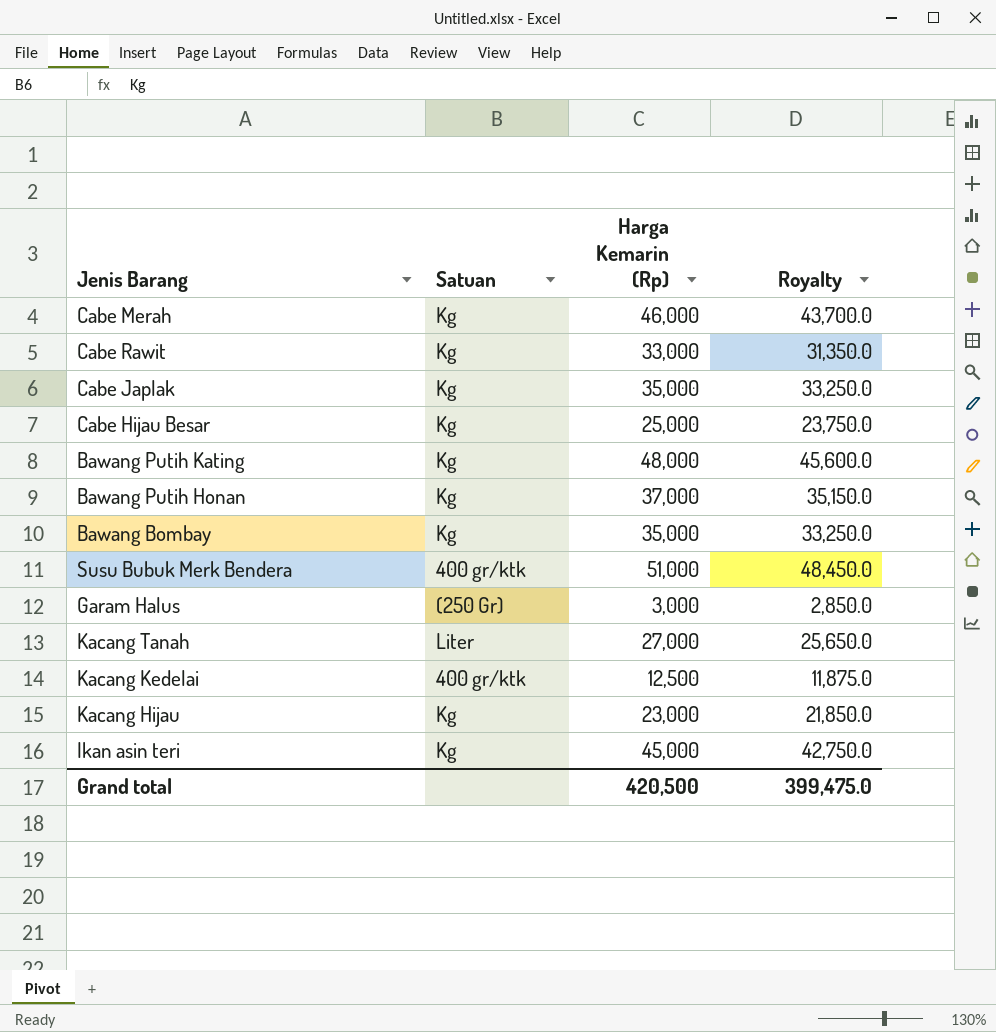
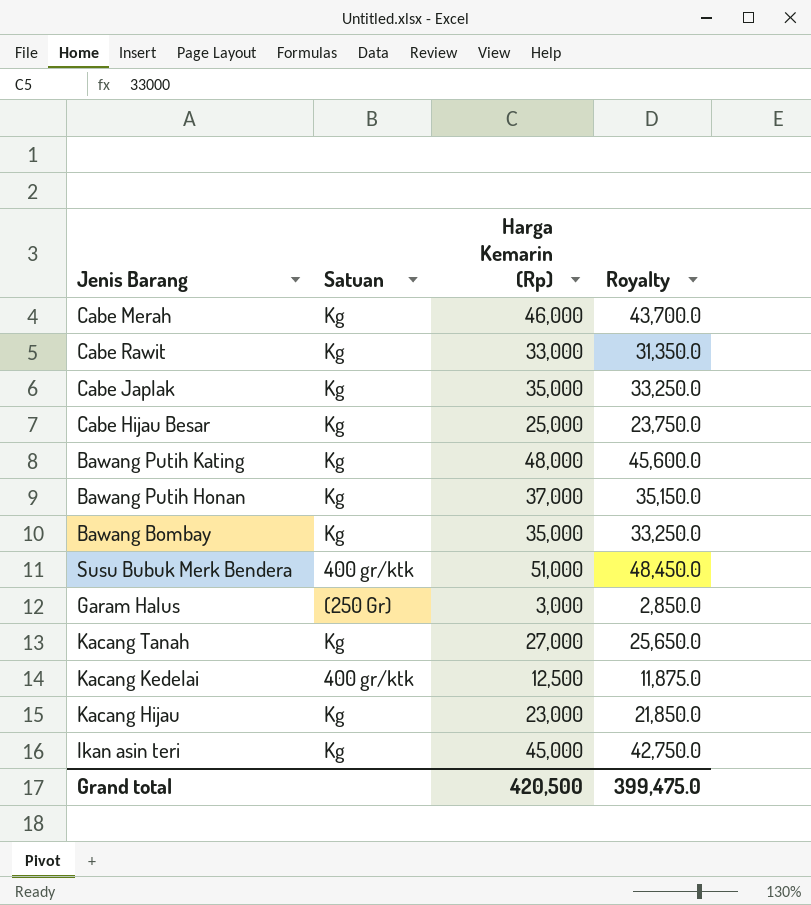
Kacang Tanah | Satuan: Liter -> Kg

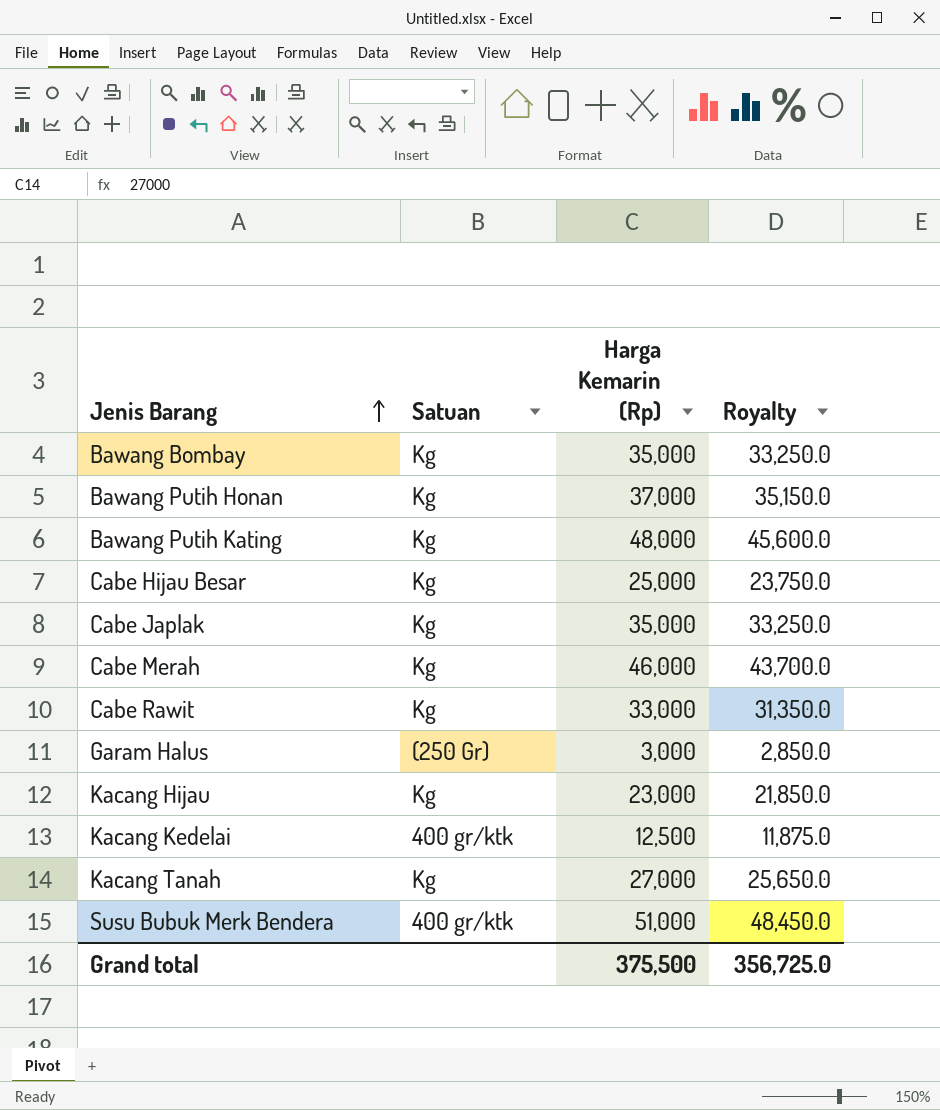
row order: none -> Jenis Barang ascending
row Ikan asin teri: Kg | 45,000 | 42,750.0 -> none
Grand total | Harga Kemarin (Rp): 420,500 -> 375,500
Grand total | Royalty: 399,475.0 -> 356,725.0

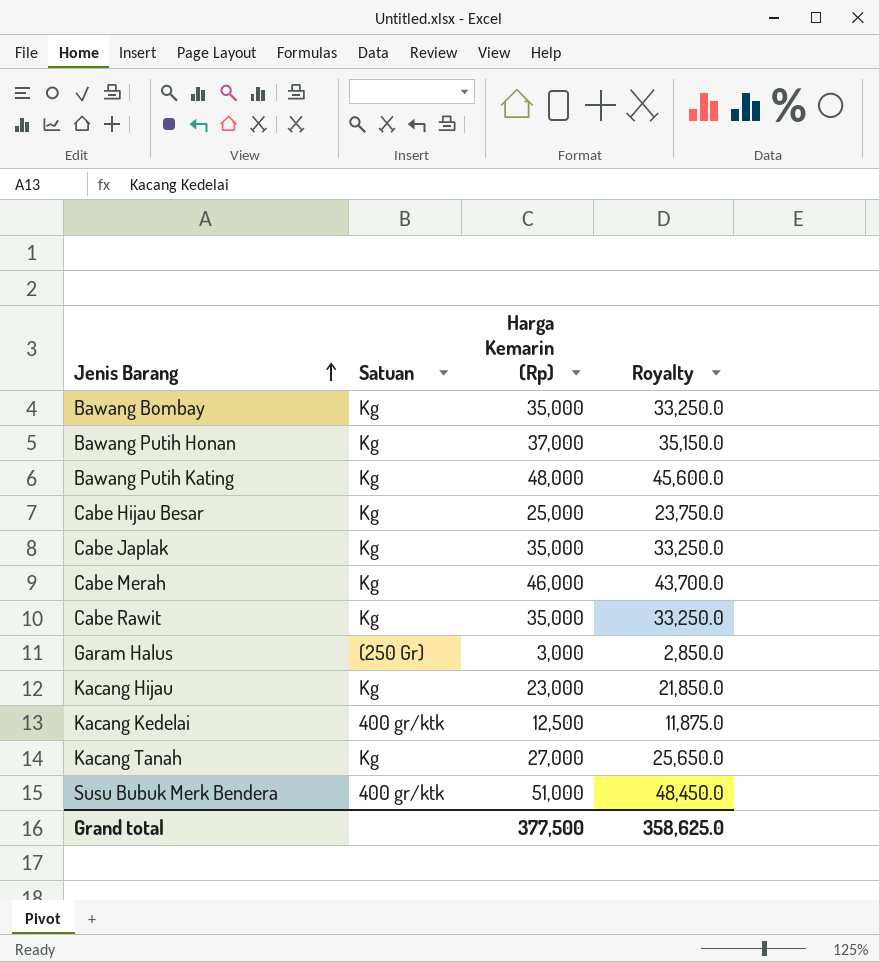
Cabe Rawit | Harga Kemarin (Rp): 33,000 -> 35,000
Cabe Rawit | Royalty: 31,350.0 -> 33,250.0
Grand total | Harga Kemarin (Rp): 375,500 -> 377,500
Grand total | Royalty: 356,725.0 -> 358,625.0

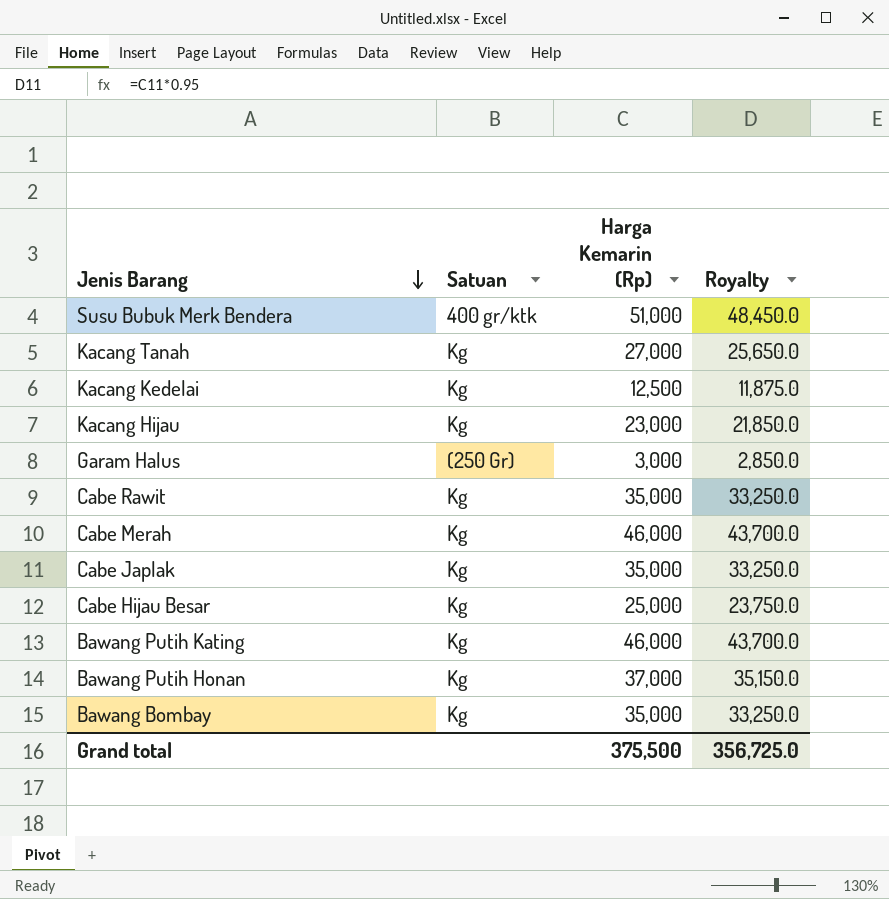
row order: Jenis Barang ascending -> Jenis Barang descending
Kacang Kedelai | Satuan: 400 gr/ktk -> Kg
Bawang Putih Kating | Harga Kemarin (Rp): 48,000 -> 46,000
Bawang Putih Kating | Royalty: 45,600.0 -> 43,700.0
Grand total | Harga Kemarin (Rp): 377,500 -> 375,500
Grand total | Royalty: 358,625.0 -> 356,725.0

